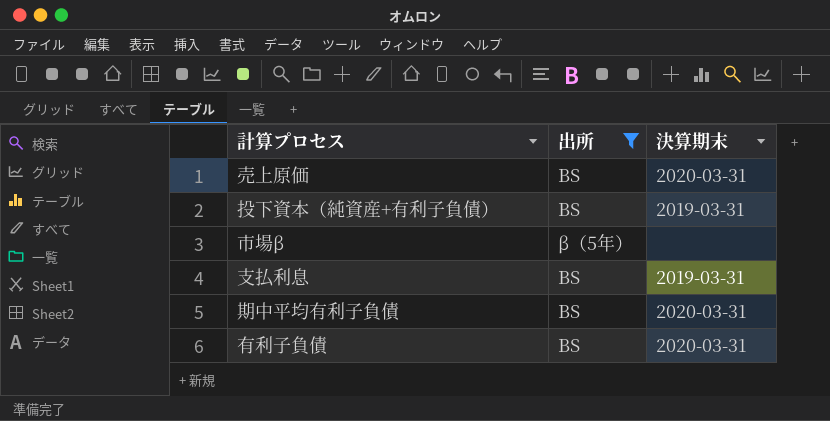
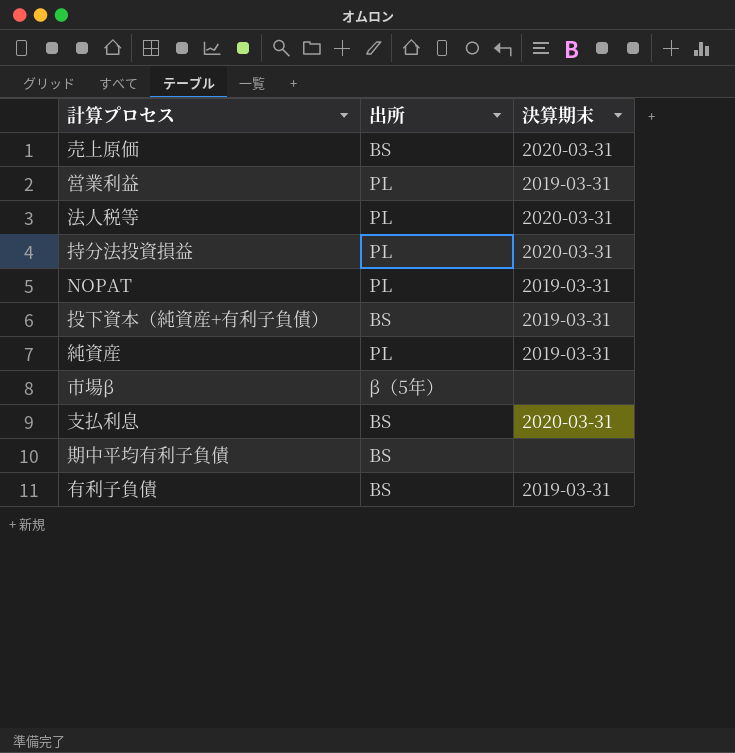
filter: 出所 != PL -> none
支払利息 | 決算期末: 2019-03-31 -> 2020-03-31
期中平均有利子負債 | 決算期末: 2020-03-31 -> none
有利子負債 | 決算期末: 2020-03-31 -> 2019-03-31

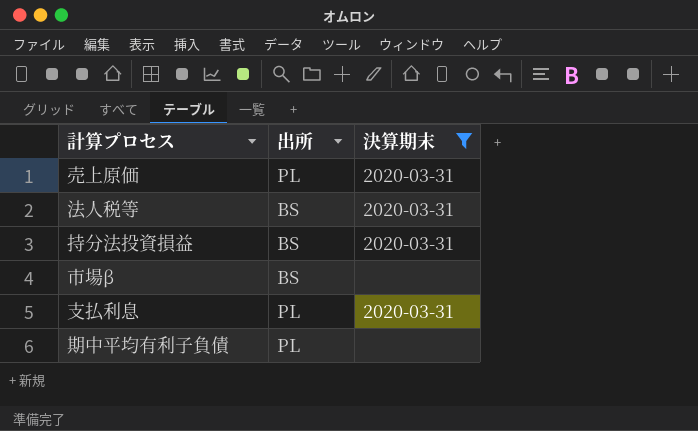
filter: none -> 決算期末 != 2019-03-31
売上原価 | 出所: BS -> PL
法人税等 | 出所: PL -> BS
持分法投資損益 | 出所: PL -> BS
市場β | 出所: β（5年） -> BS
支払利息 | 出所: BS -> PL
期中平均有利子負債 | 出所: BS -> PL

